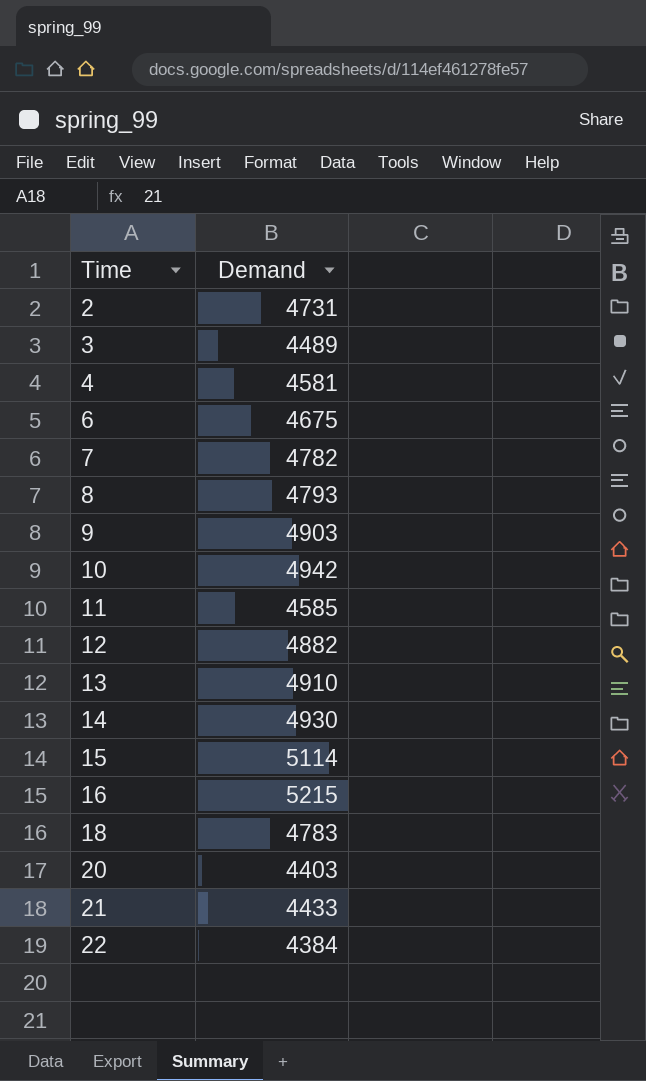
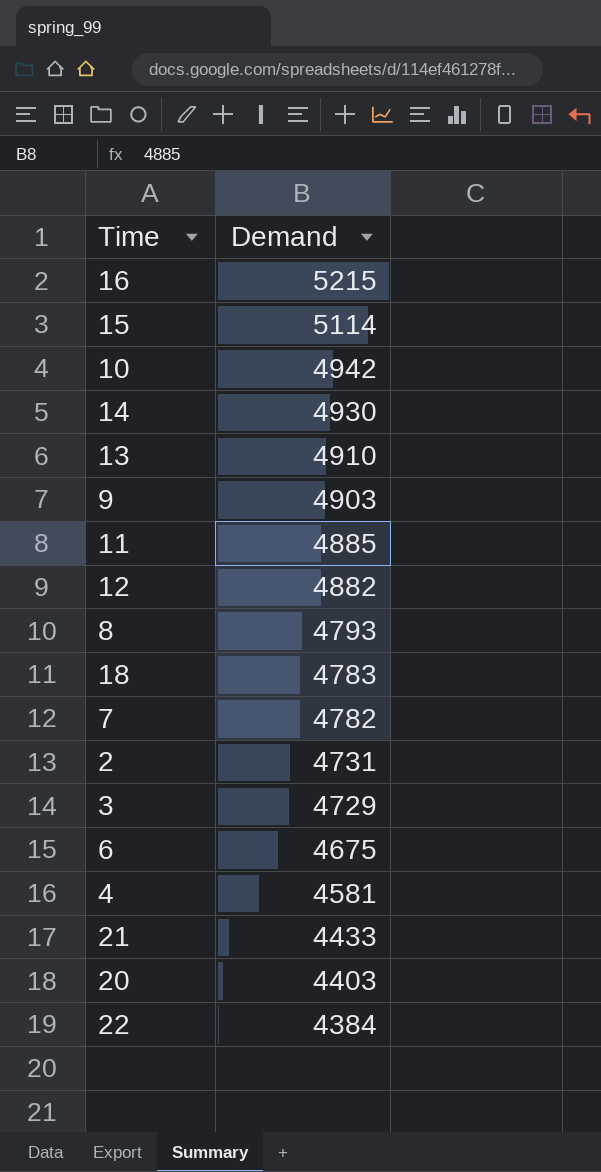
row order: Time ascending -> Demand descending
11 | Demand: 4585 -> 4885
3 | Demand: 4489 -> 4729

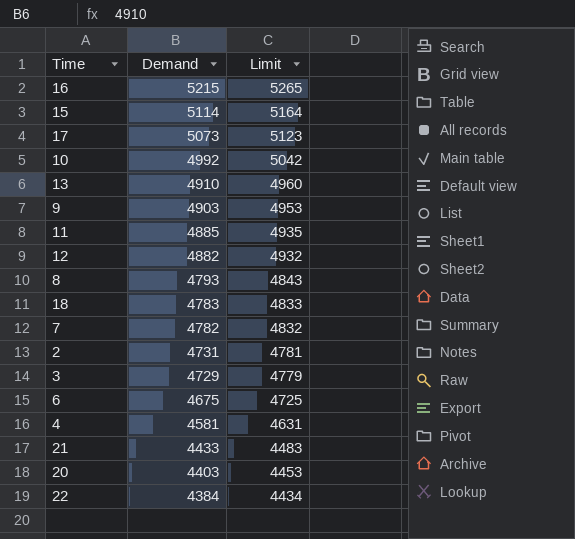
column Limit | formula: none -> [Demand] + 50
row 14: 4930 -> none
row 17: none -> 5073 | 5123
10 | Demand: 4942 -> 4992

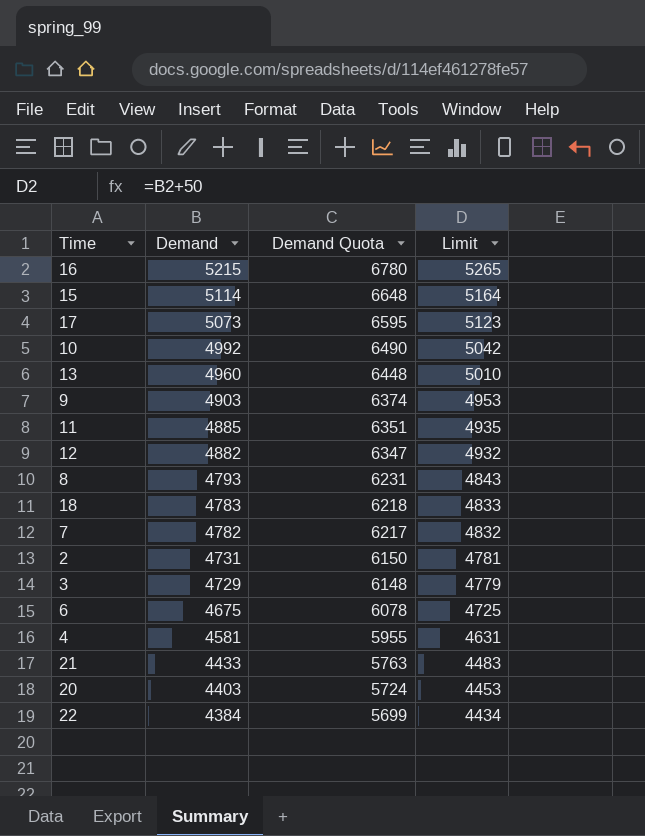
column Demand Quota | formula: none -> [Demand] * 1.3
13 | Demand: 4910 -> 4960
13 | Limit: 4960 -> 5010

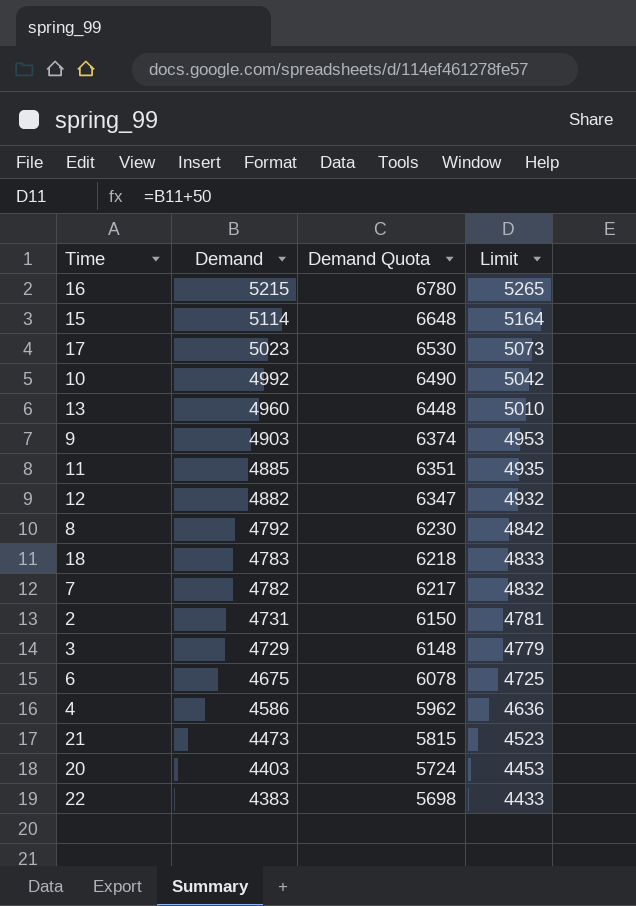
17 | Demand: 5073 -> 5023
17 | Demand Quota: 6595 -> 6530
17 | Limit: 5123 -> 5073
8 | Demand: 4793 -> 4792
8 | Demand Quota: 6231 -> 6230
8 | Limit: 4843 -> 4842
4 | Demand: 4581 -> 4586
4 | Demand Quota: 5955 -> 5962
4 | Limit: 4631 -> 4636
21 | Demand: 4433 -> 4473
21 | Demand Quota: 5763 -> 5815
21 | Limit: 4483 -> 4523
22 | Demand: 4384 -> 4383
22 | Demand Quota: 5699 -> 5698
22 | Limit: 4434 -> 4433

